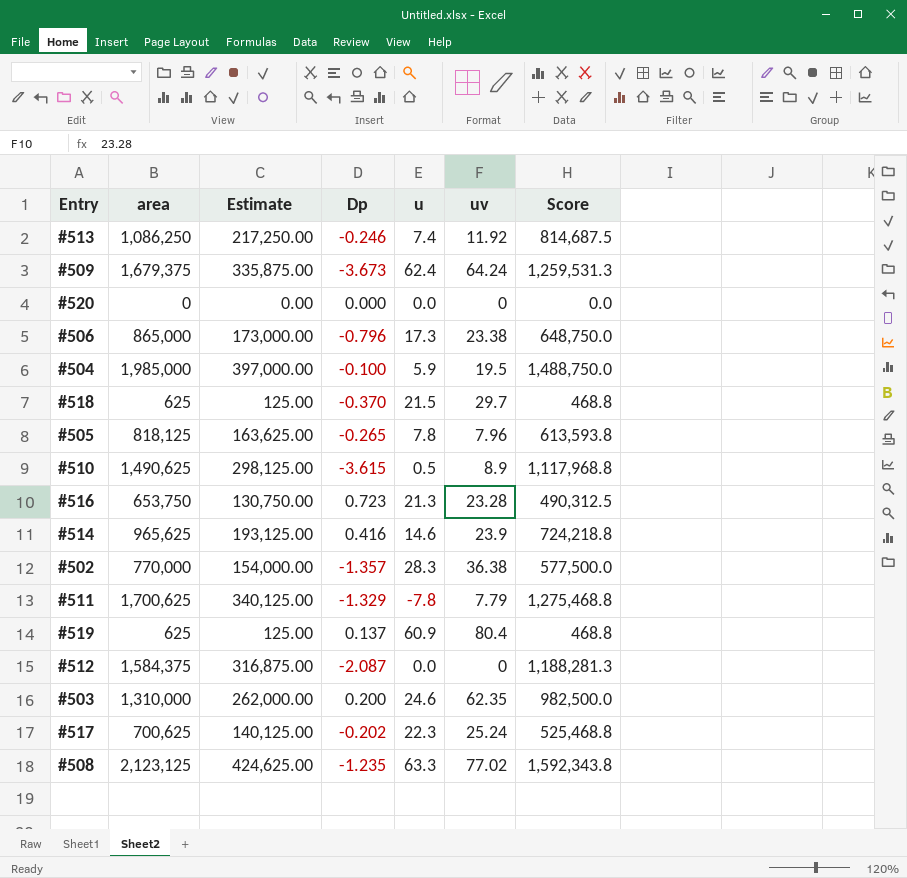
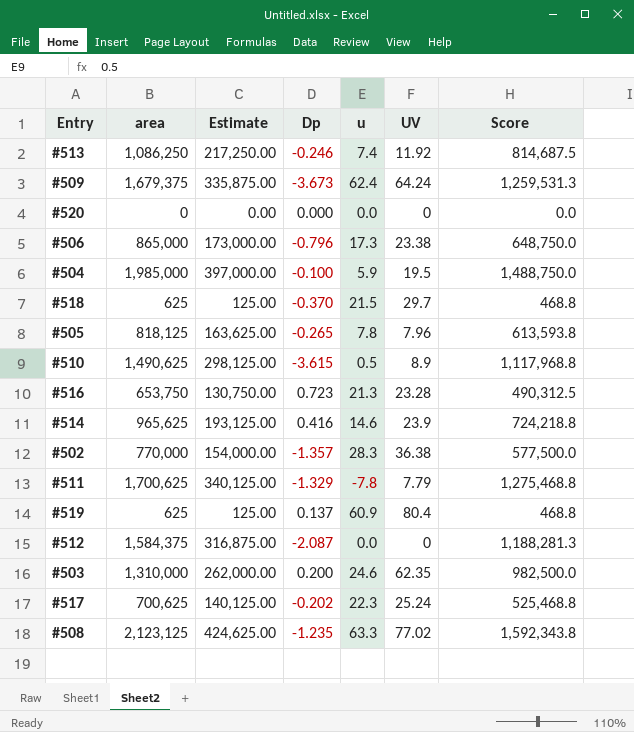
column name: uv -> UV

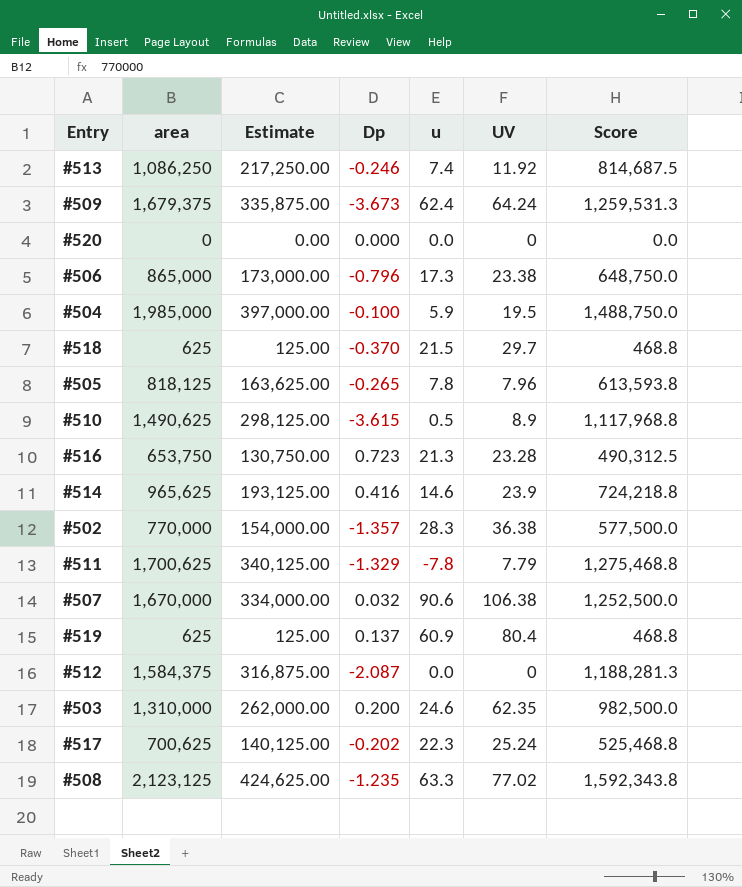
row #507: none -> 1,670,000 | 334,000.00 | 0.032 | 90.6 | 106.38 | 1,252,500.0

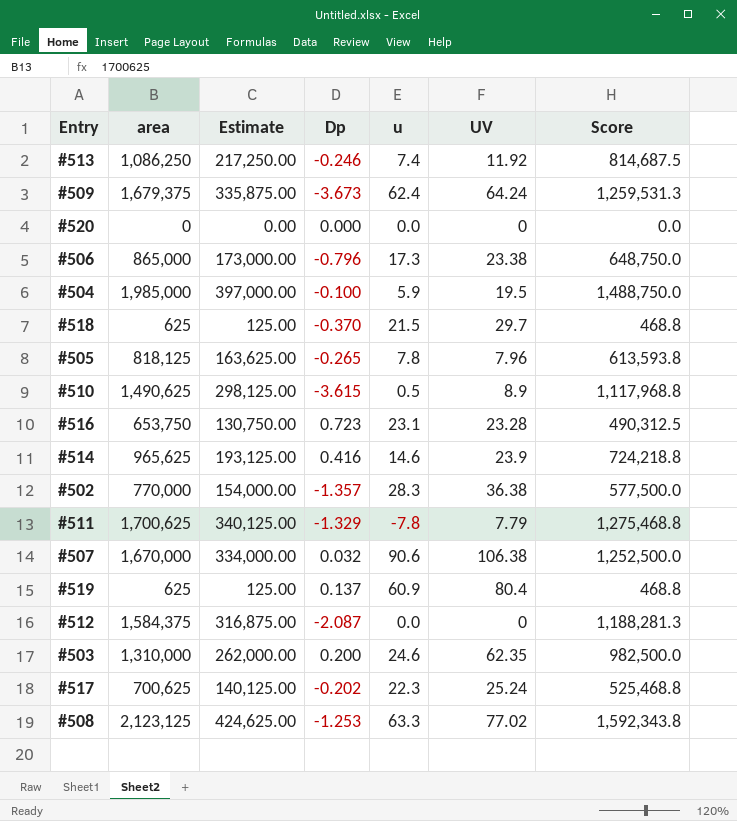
#516 | u: 21.3 -> 23.1
#508 | Dp: -1.235 -> -1.253

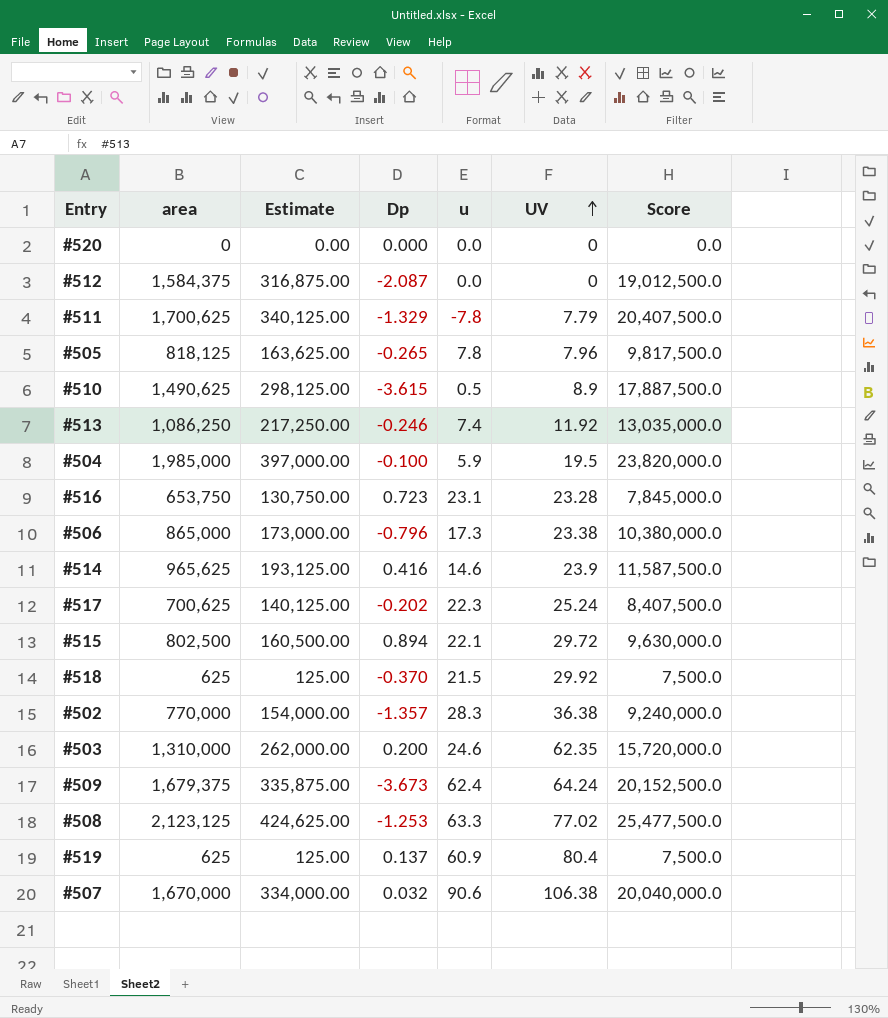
row order: none -> UV ascending
column Score | formula: [area] * 0.75 -> [area] * 12
row #515: none -> 802,500 | 160,500.00 | 0.894 | 22.1 | 29.72 | 9,630,000.0
#518 | UV: 29.7 -> 29.92

